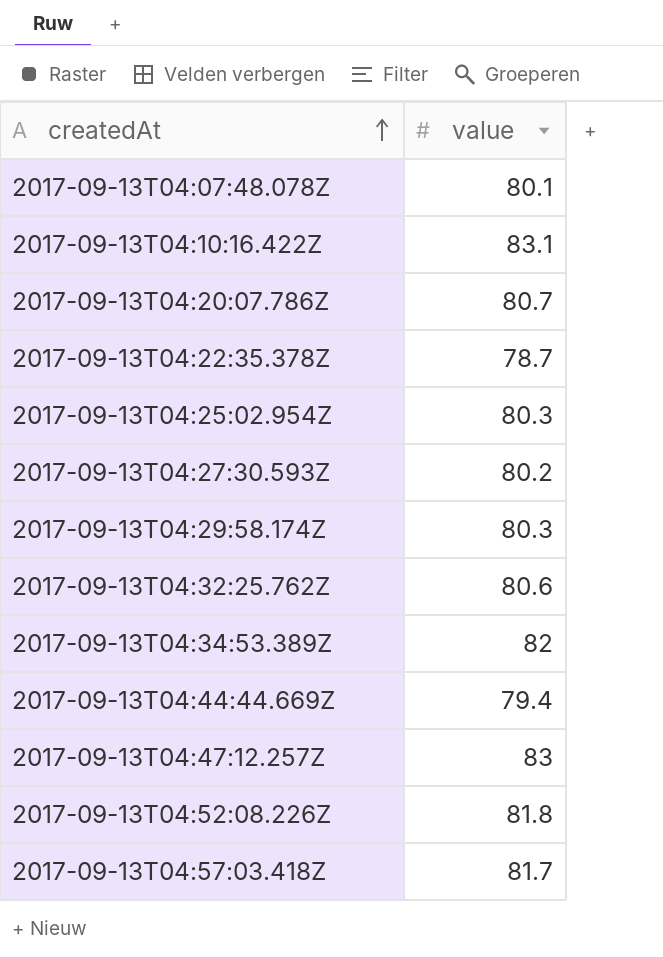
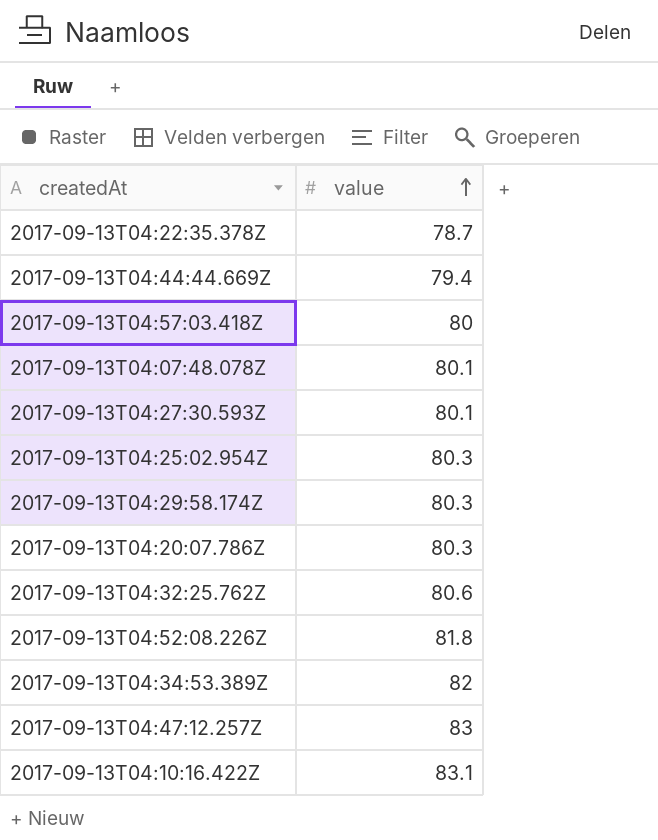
row order: createdAt ascending -> value ascending
2017-09-13T04:57:03.418Z | value: 81.7 -> 80
2017-09-13T04:27:30.593Z | value: 80.2 -> 80.1
2017-09-13T04:20:07.786Z | value: 80.7 -> 80.3

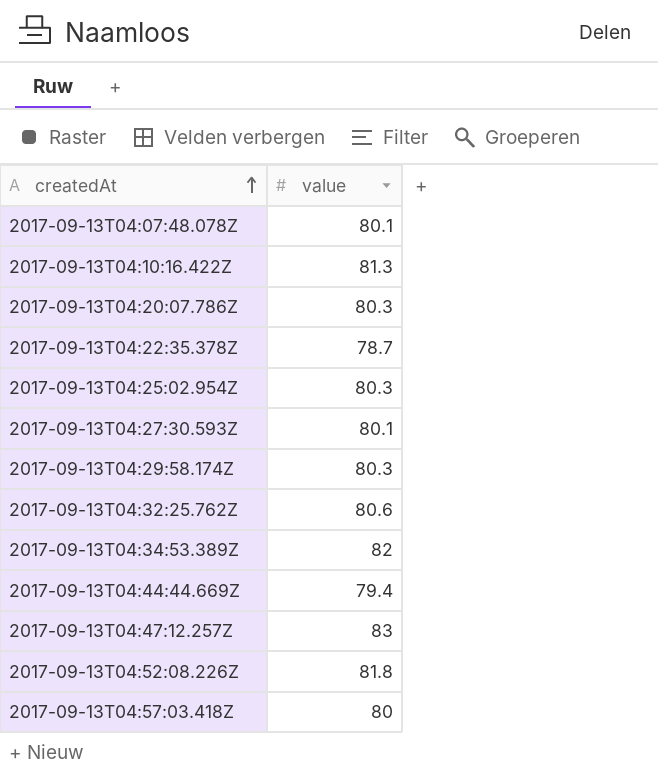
row order: value ascending -> createdAt ascending
2017-09-13T04:10:16.422Z | value: 83.1 -> 81.3

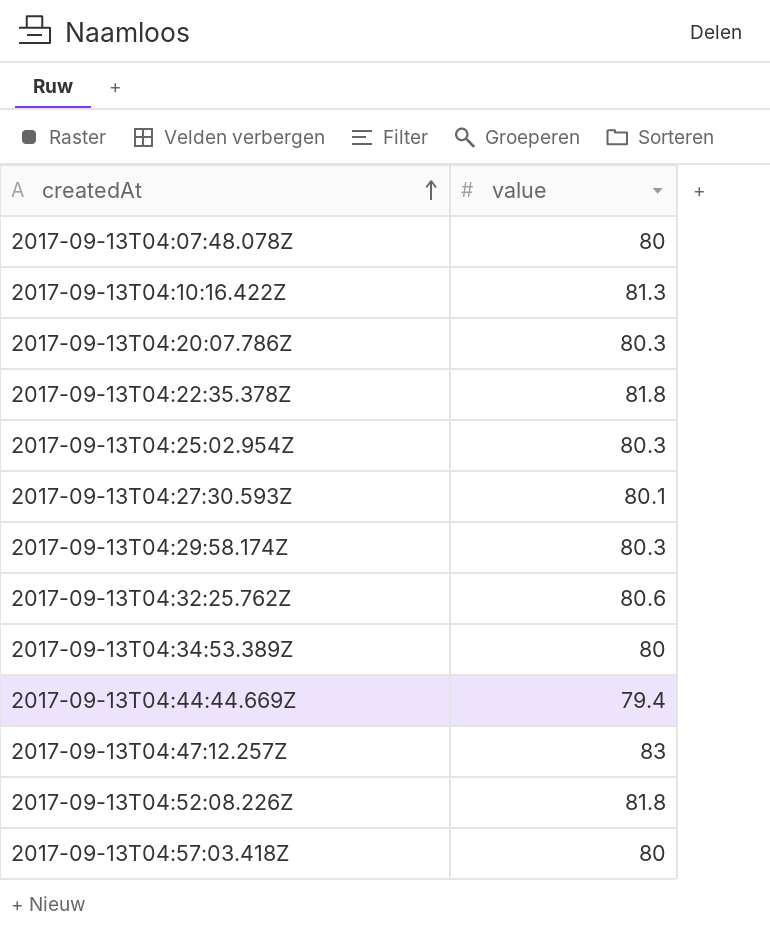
2017-09-13T04:07:48.078Z | value: 80.1 -> 80
2017-09-13T04:22:35.378Z | value: 78.7 -> 81.8
2017-09-13T04:34:53.389Z | value: 82 -> 80

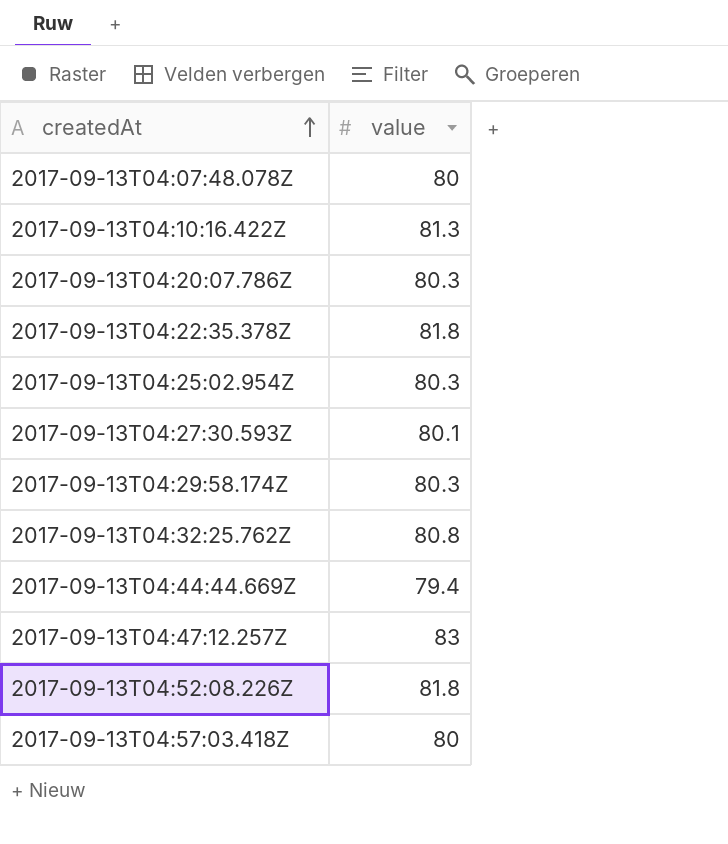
row 2017-09-13T04:34:53.389Z: 80 -> none
2017-09-13T04:32:25.762Z | value: 80.6 -> 80.8

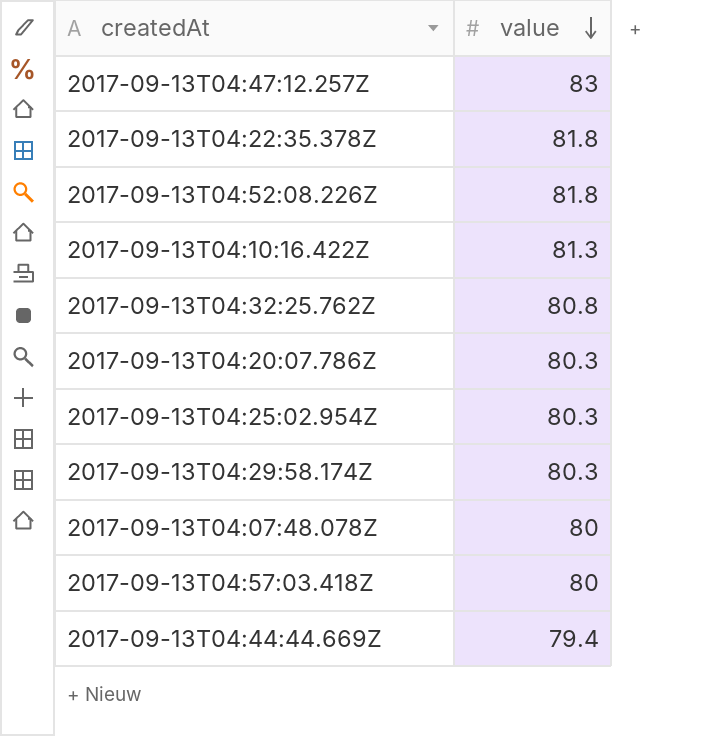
row order: createdAt ascending -> value descending
row 2017-09-13T04:27:30.593Z: 80.1 -> none

